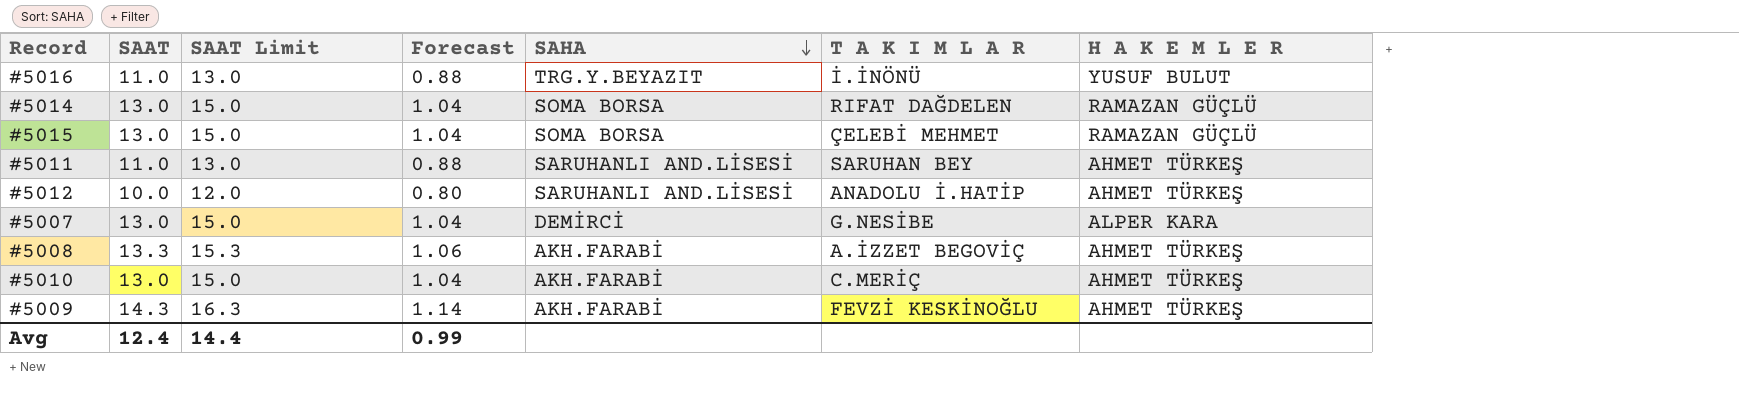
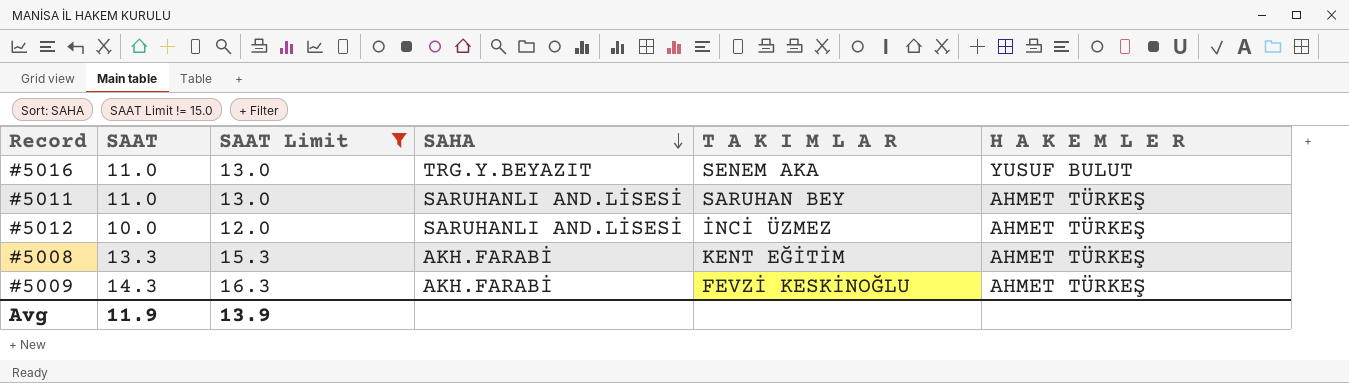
filter: none -> SAAT Limit != 15.0
column Forecast | formula: [SAAT] * 0.08 -> none
#5016 | T A K I M L A R: İ.İNÖNÜ -> SENEM AKA
#5012 | T A K I M L A R: ANADOLU İ.HATİP -> İNCİ ÜZMEZ
#5008 | T A K I M L A R: A.İZZET BEGOVİÇ -> KENT EĞİTİM
Avg | SAAT: 12.4 -> 11.9
Avg | SAAT Limit: 14.4 -> 13.9

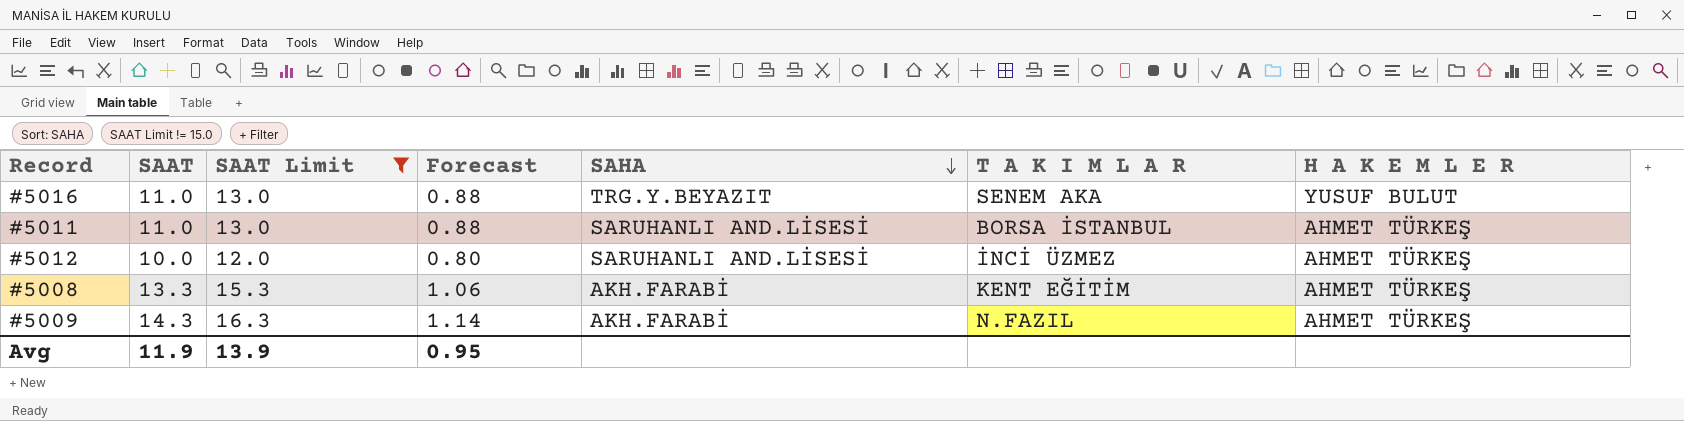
column Forecast | formula: none -> [SAAT] * 0.08
#5011 | T A K I M L A R: SARUHAN BEY -> BORSA İSTANBUL
#5009 | T A K I M L A R: FEVZİ KESKİNOĞLU -> N.FAZIL

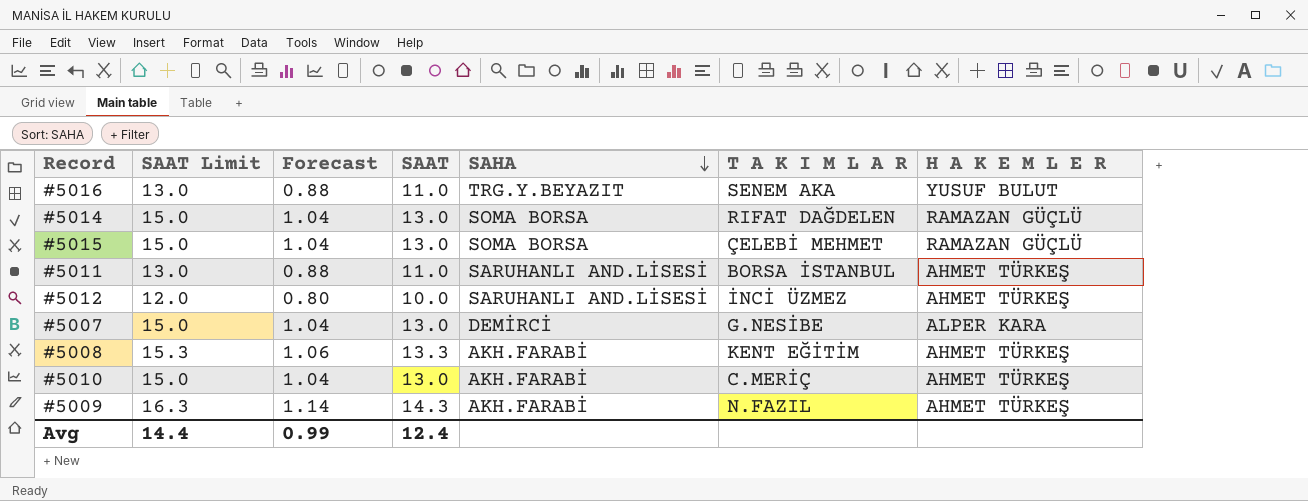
filter: SAAT Limit != 15.0 -> none
column SAAT | position: 2 -> 4
Avg | SAAT Limit: 13.9 -> 14.4
Avg | Forecast: 0.95 -> 0.99
Avg | SAAT: 11.9 -> 12.4

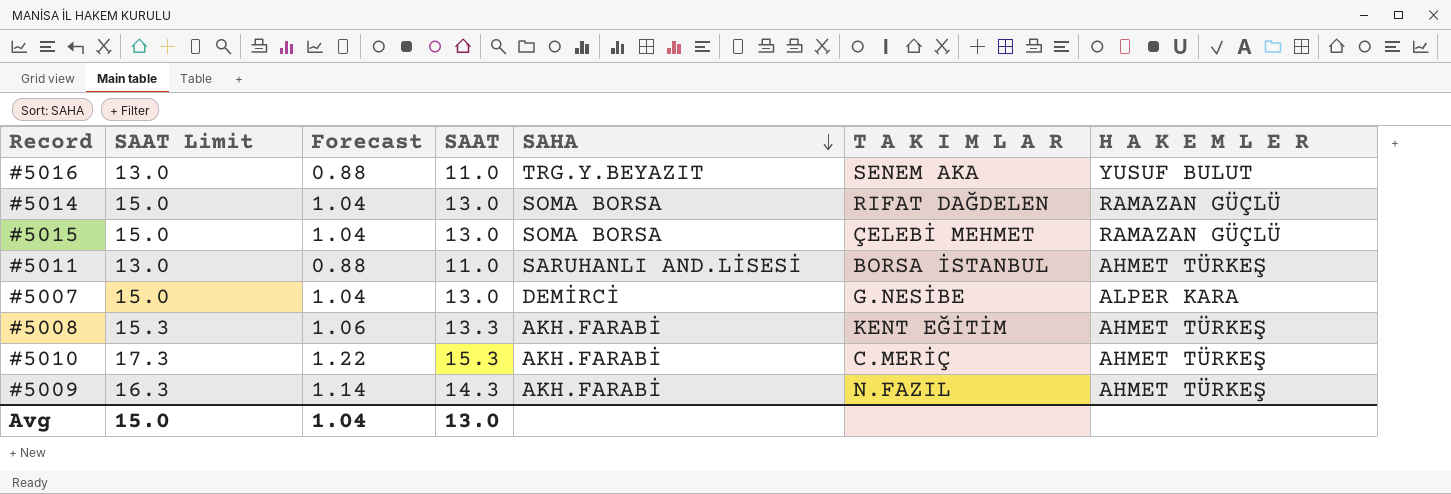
row #5012: 12.0 | 0.80 | 10.0 | SARUHANLI AND.LİSESİ | İNCİ ÜZMEZ | AHMET TÜRKEŞ -> none
#5010 | SAAT Limit: 15.0 -> 17.3
#5010 | Forecast: 1.04 -> 1.22
#5010 | SAAT: 13.0 -> 15.3
Avg | SAAT Limit: 14.4 -> 15.0
Avg | Forecast: 0.99 -> 1.04
Avg | SAAT: 12.4 -> 13.0

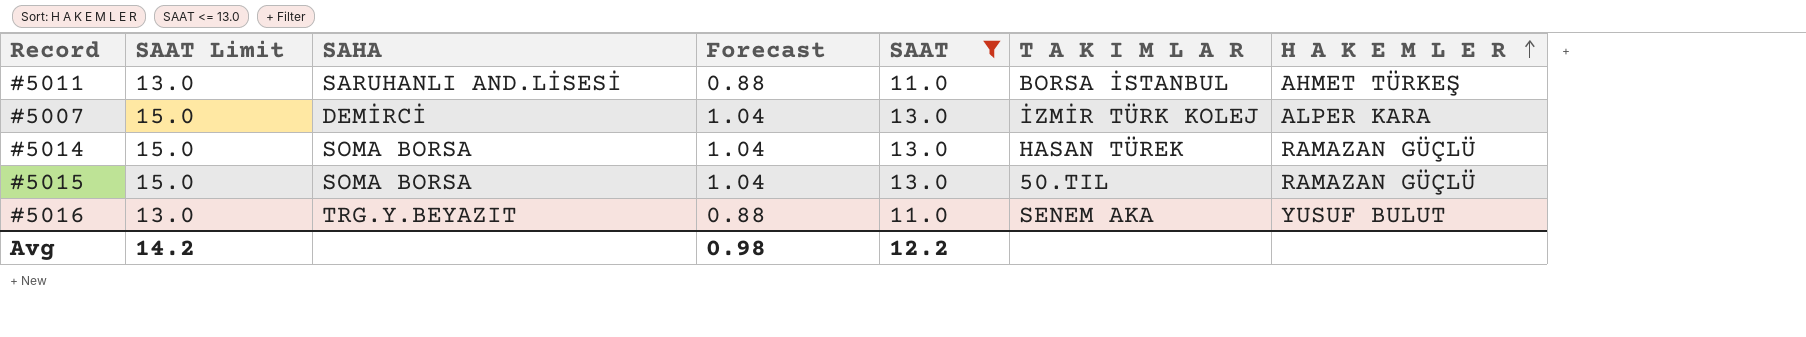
filter: none -> SAAT <= 13.0
row order: SAHA descending -> H A K E M L E R ascending
column SAHA | position: 5 -> 3
#5007 | T A K I M L A R: G.NESİBE -> İZMİR TÜRK KOLEJ
#5014 | T A K I M L A R: RIFAT DAĞDELEN -> HASAN TÜREK
#5015 | T A K I M L A R: ÇELEBİ MEHMET -> 50.TIL
Avg | SAAT Limit: 15.0 -> 14.2
Avg | Forecast: 1.04 -> 0.98
Avg | SAAT: 13.0 -> 12.2

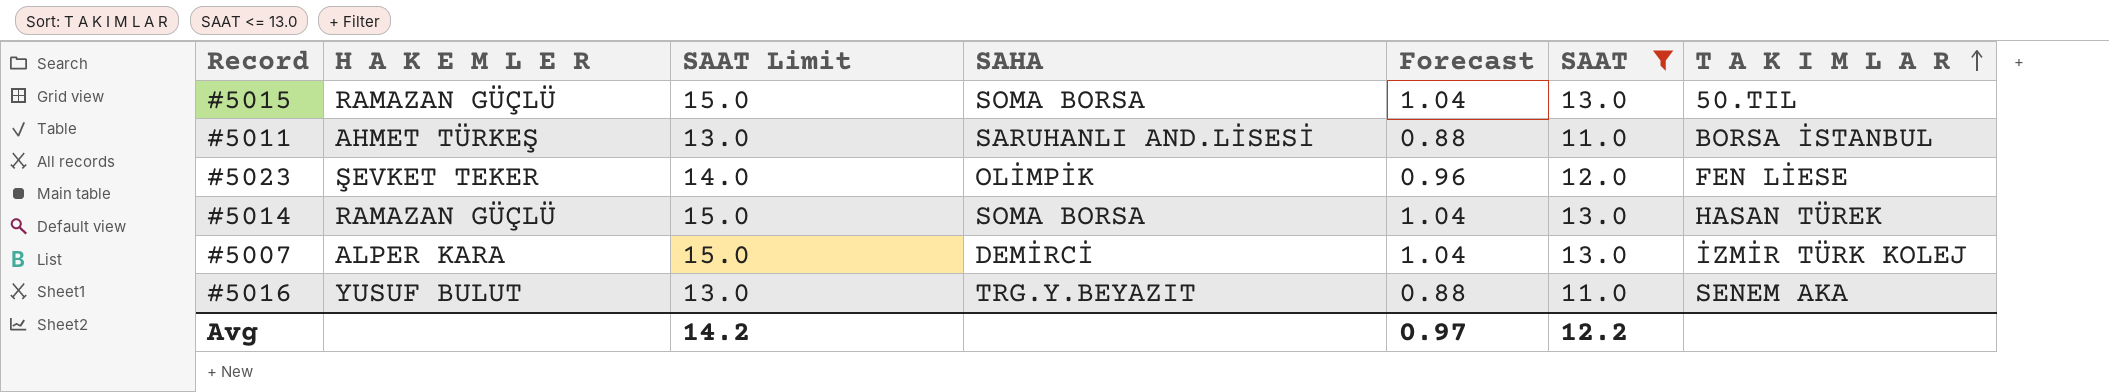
row order: H A K E M L E R ascending -> T A K I M L A R ascending
column H A K E M L E R | position: 7 -> 2
row #5023: none -> ŞEVKET TEKER | 14.0 | OLİMPİK | 0.96 | 12.0 | FEN LİESE
Avg | Forecast: 0.98 -> 0.97

